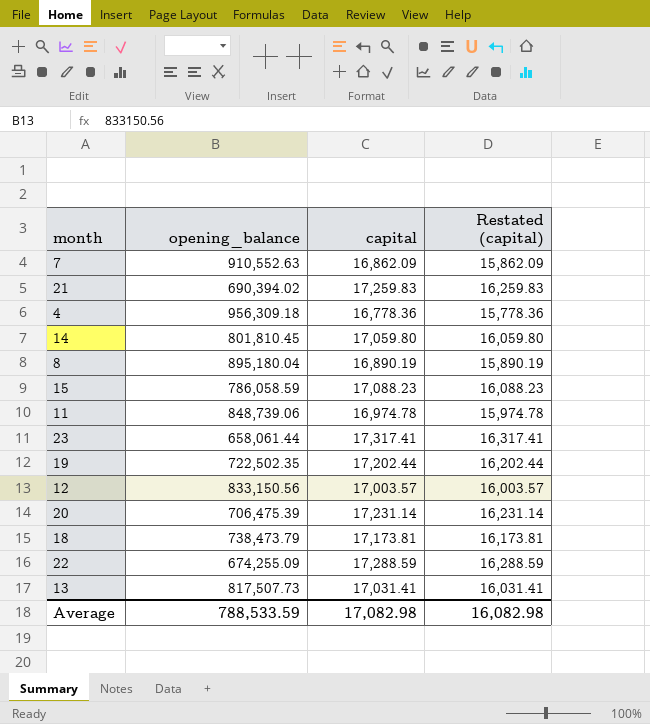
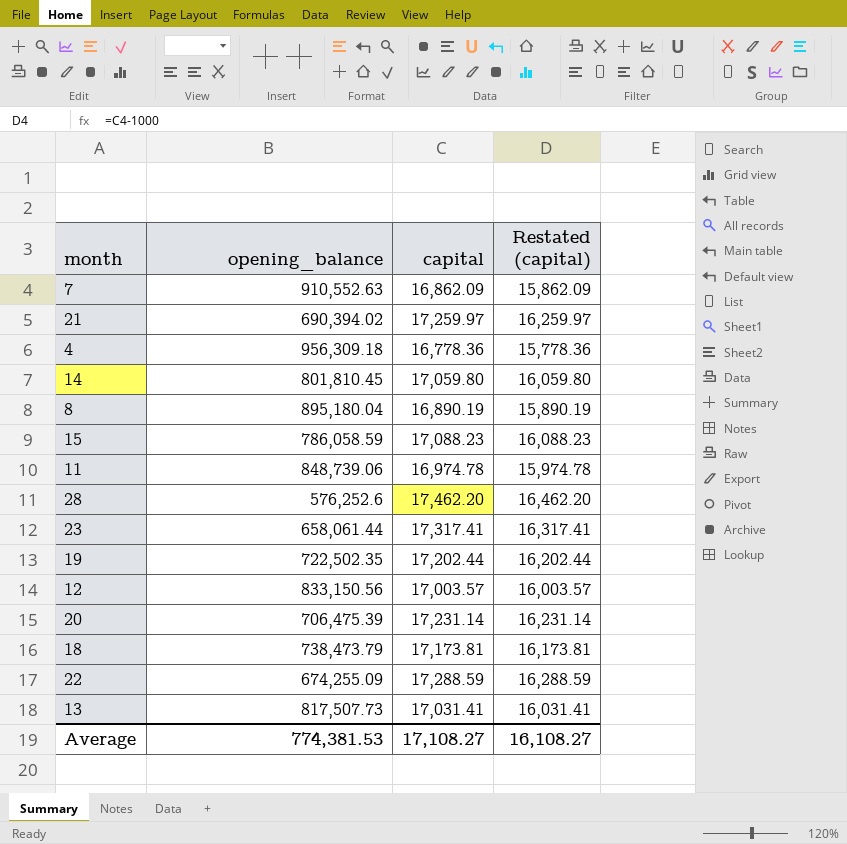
21 | capital: 17,259.83 -> 17,259.97
21 | Restated (capital): 16,259.83 -> 16,259.97
row 28: none -> 576,252.6 | 17,462.20 | 16,462.20
Average | opening_balance: 788,533.59 -> 774,381.53
Average | capital: 17,082.98 -> 17,108.27
Average | Restated (capital): 16,082.98 -> 16,108.27

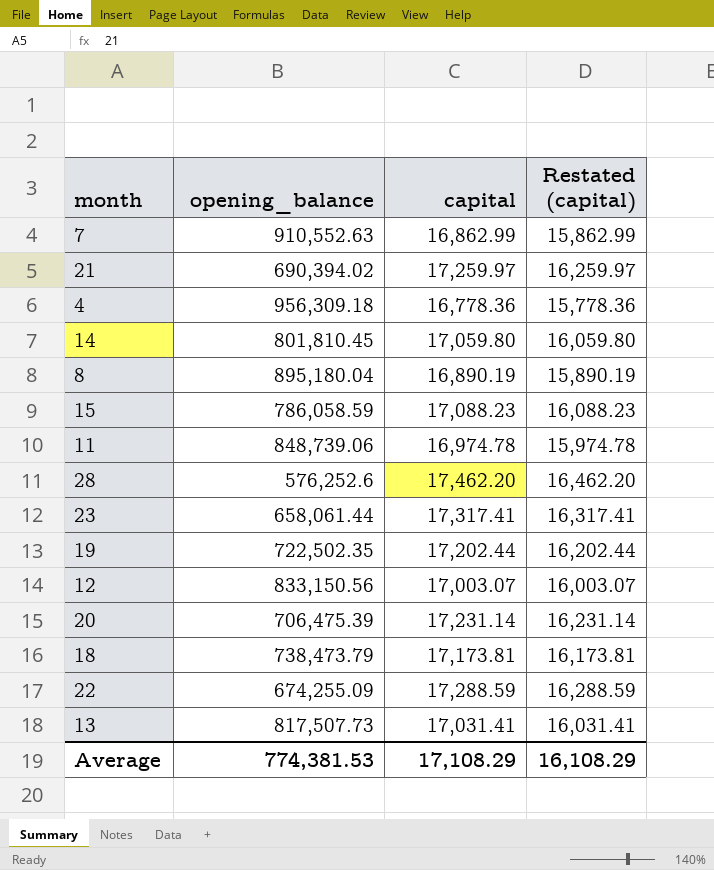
7 | capital: 16,862.09 -> 16,862.99
7 | Restated (capital): 15,862.09 -> 15,862.99
12 | capital: 17,003.57 -> 17,003.07
12 | Restated (capital): 16,003.57 -> 16,003.07
Average | capital: 17,108.27 -> 17,108.29
Average | Restated (capital): 16,108.27 -> 16,108.29

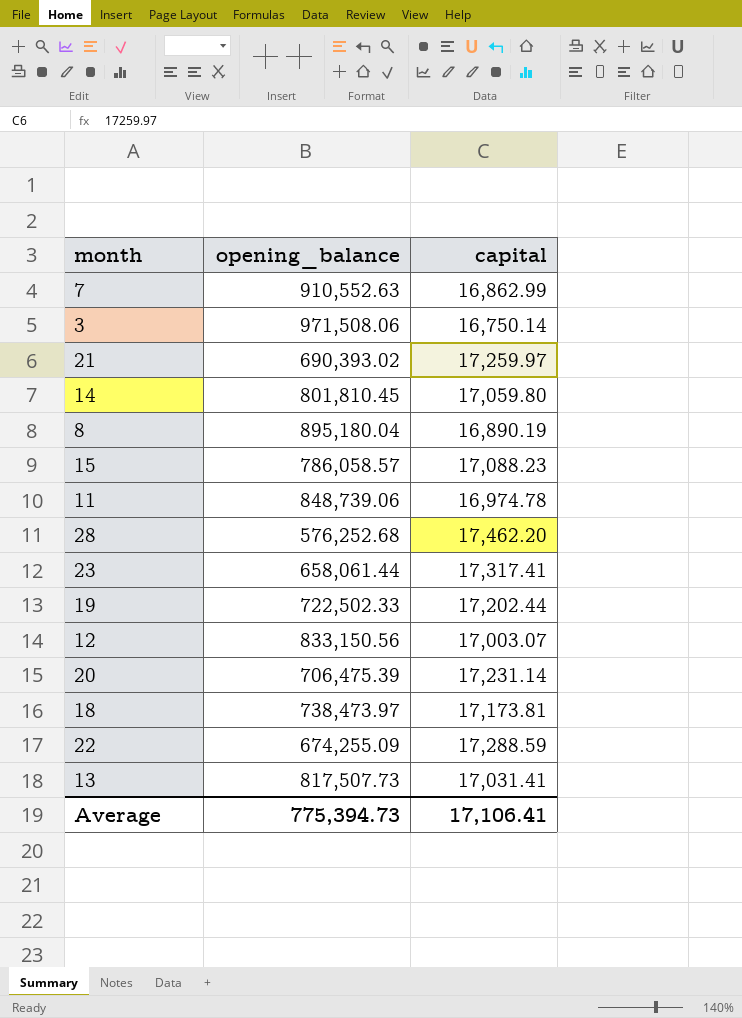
column Restated (capital) | formula: [capital] - 1000 -> none
row 4: 956,309.18 | 16,778.36 | 15,778.36 -> none
row 3: none -> 971,508.06 | 16,750.14
21 | opening_balance: 690,394.02 -> 690,393.02
15 | opening_balance: 786,058.59 -> 786,058.57
28 | opening_balance: 576,252.6 -> 576,252.68
19 | opening_balance: 722,502.35 -> 722,502.33
18 | opening_balance: 738,473.79 -> 738,473.97
Average | opening_balance: 774,381.53 -> 775,394.73
Average | capital: 17,108.29 -> 17,106.41

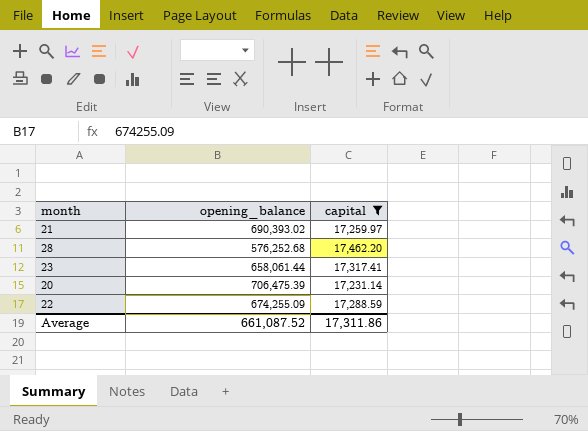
filter: none -> capital >= 17,231.14
Average | opening_balance: 775,394.73 -> 661,087.52
Average | capital: 17,106.41 -> 17,311.86

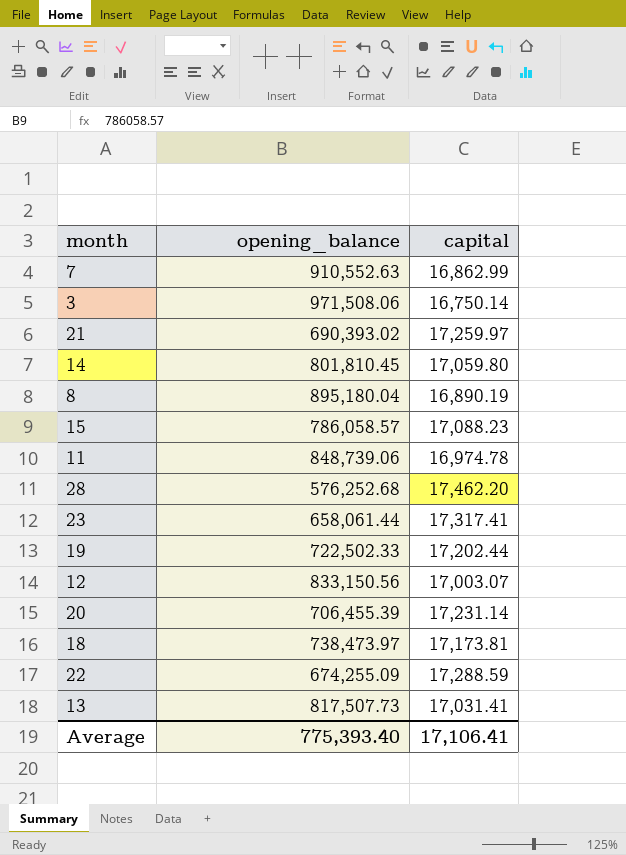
filter: capital >= 17,231.14 -> none
20 | opening_balance: 706,475.39 -> 706,455.39
Average | opening_balance: 661,087.52 -> 775,393.40
Average | capital: 17,311.86 -> 17,106.41

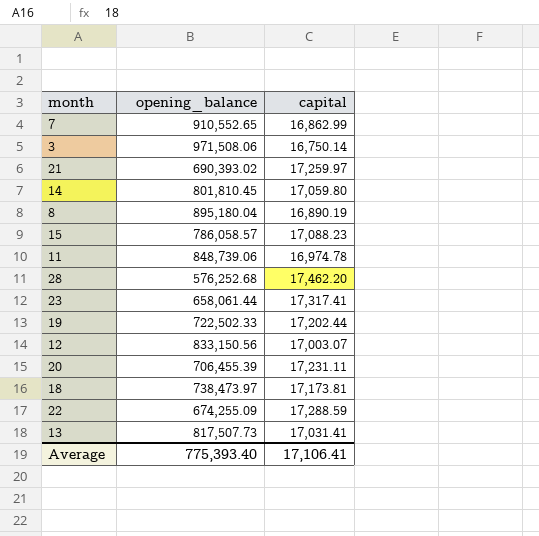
7 | opening_balance: 910,552.63 -> 910,552.65
20 | capital: 17,231.14 -> 17,231.11

